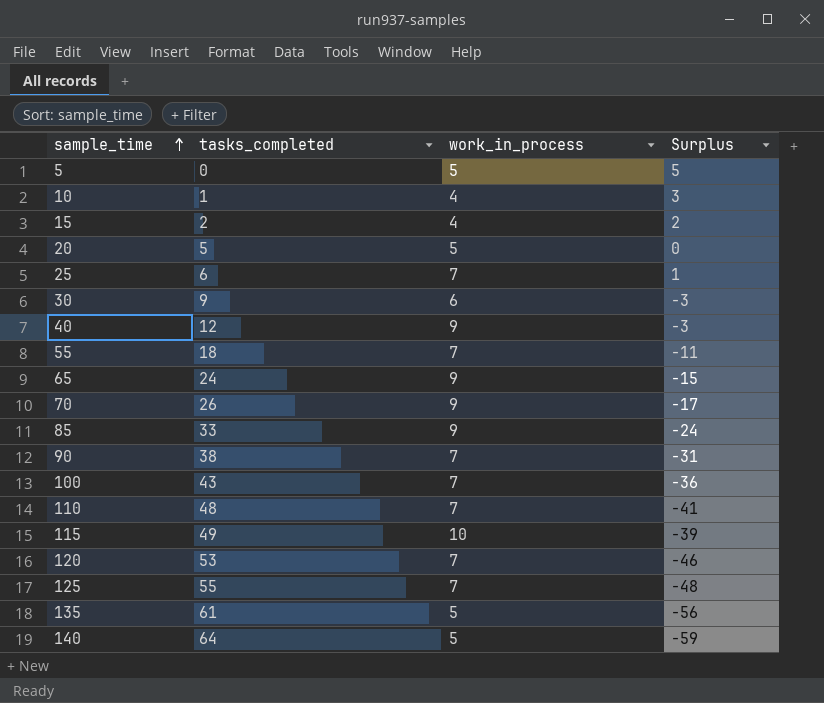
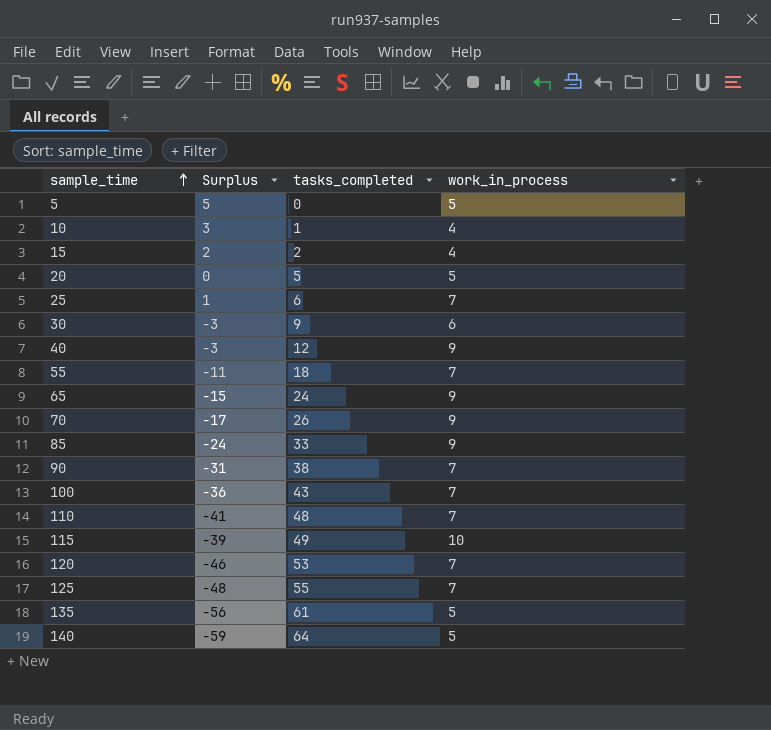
column Surplus | position: 4 -> 2

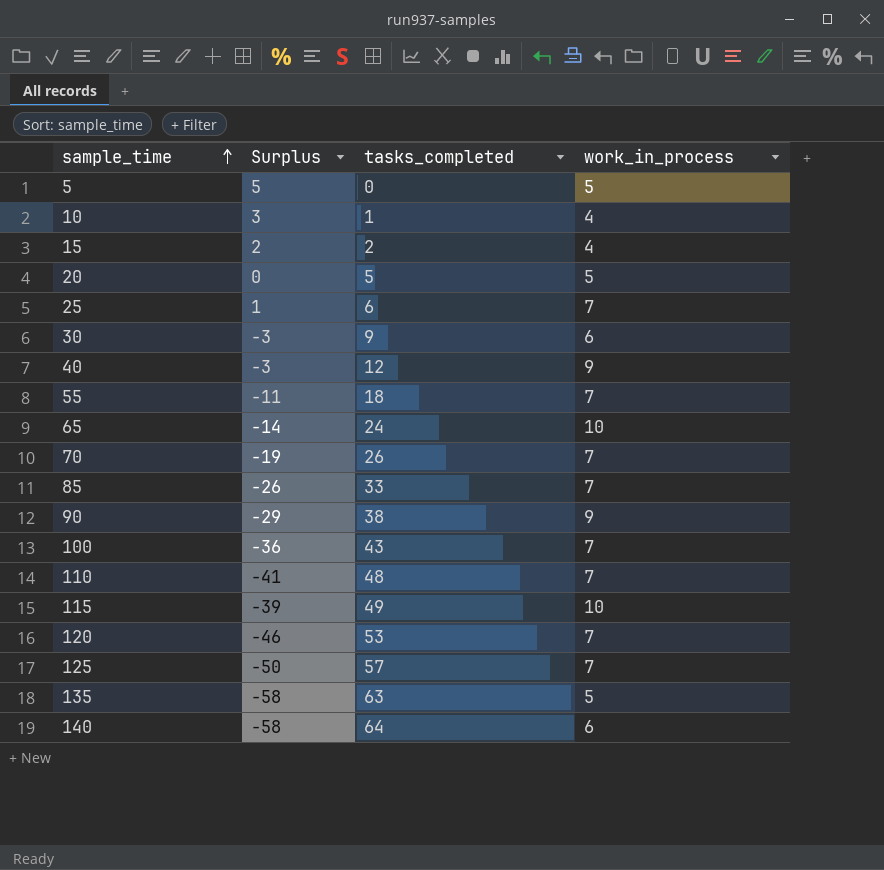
65 | Surplus: -15 -> -14
65 | work_in_process: 9 -> 10
70 | Surplus: -17 -> -19
70 | work_in_process: 9 -> 7
85 | Surplus: -24 -> -26
85 | work_in_process: 9 -> 7
90 | Surplus: -31 -> -29
90 | work_in_process: 7 -> 9
125 | Surplus: -48 -> -50
125 | tasks_completed: 55 -> 57
135 | Surplus: -56 -> -58
135 | tasks_completed: 61 -> 63
140 | Surplus: -59 -> -58
140 | work_in_process: 5 -> 6

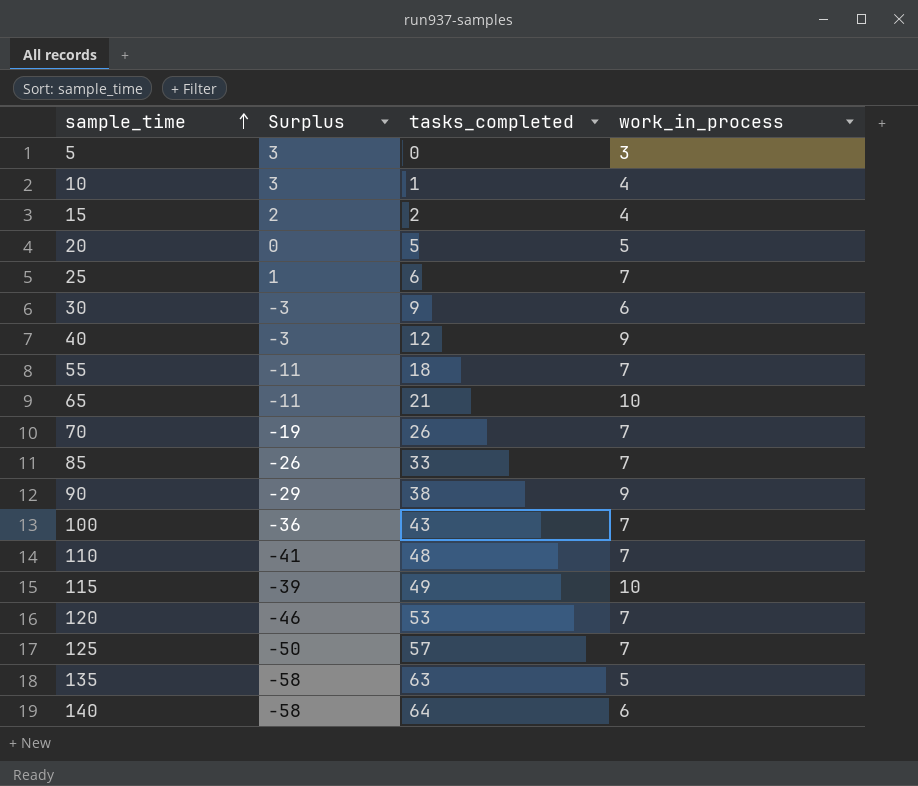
5 | Surplus: 5 -> 3
5 | work_in_process: 5 -> 3
65 | Surplus: -14 -> -11
65 | tasks_completed: 24 -> 21

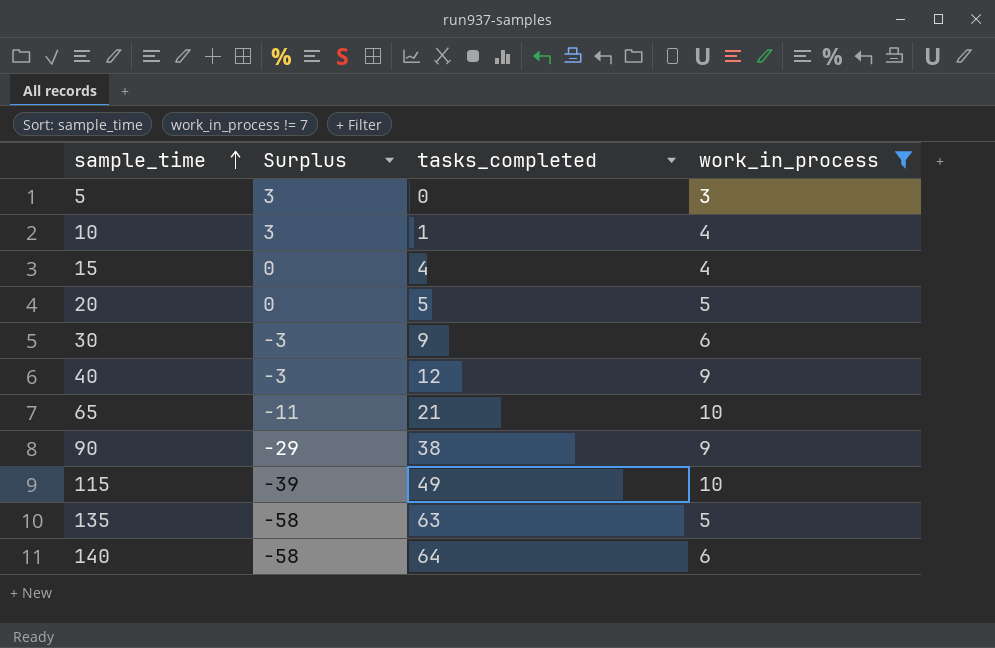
filter: none -> work_in_process != 7
15 | Surplus: 2 -> 0
15 | tasks_completed: 2 -> 4

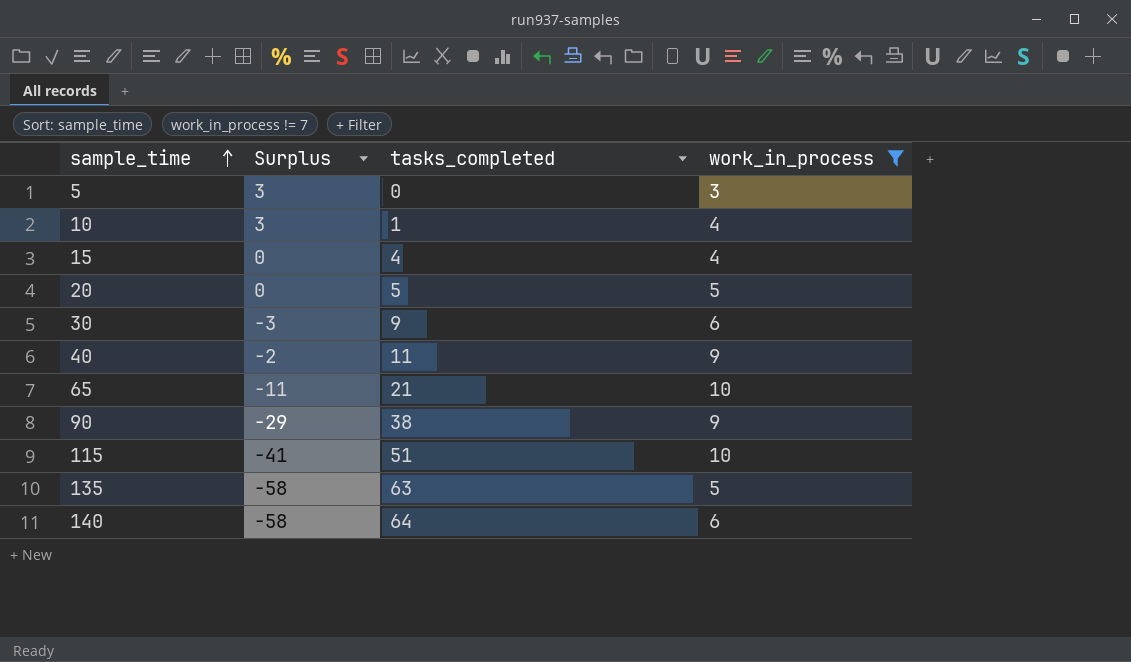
40 | Surplus: -3 -> -2
40 | tasks_completed: 12 -> 11
115 | Surplus: -39 -> -41
115 | tasks_completed: 49 -> 51

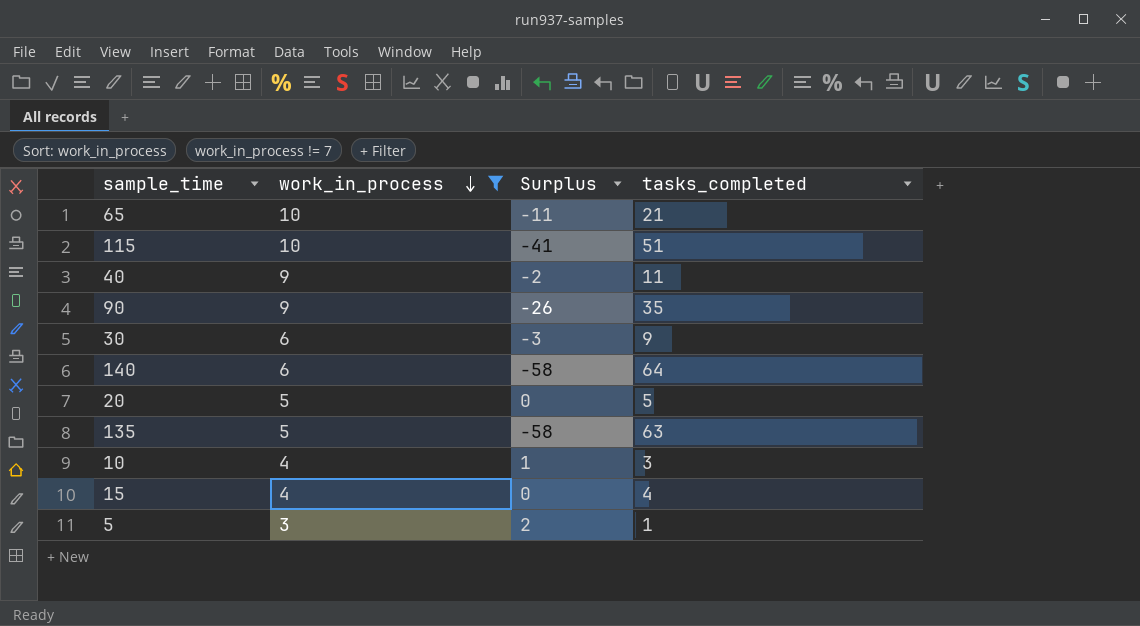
row order: sample_time ascending -> work_in_process descending
column work_in_process | position: 4 -> 2
90 | Surplus: -29 -> -26
90 | tasks_completed: 38 -> 35
10 | Surplus: 3 -> 1
10 | tasks_completed: 1 -> 3
5 | Surplus: 3 -> 2
5 | tasks_completed: 0 -> 1

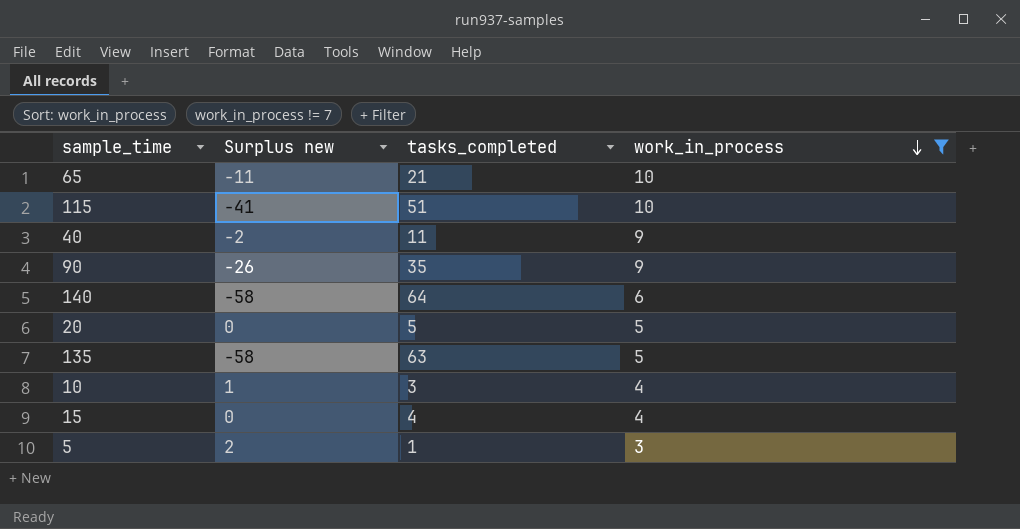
column name: Surplus -> Surplus new
column work_in_process | position: 2 -> 4
row 30: 6 | -3 | 9 -> none

